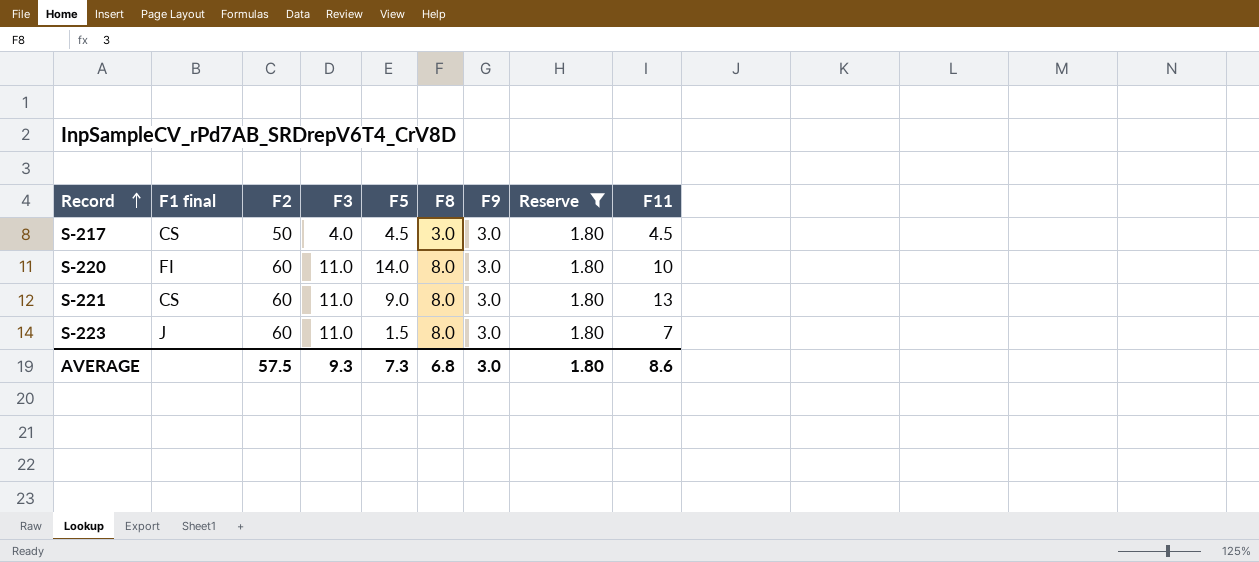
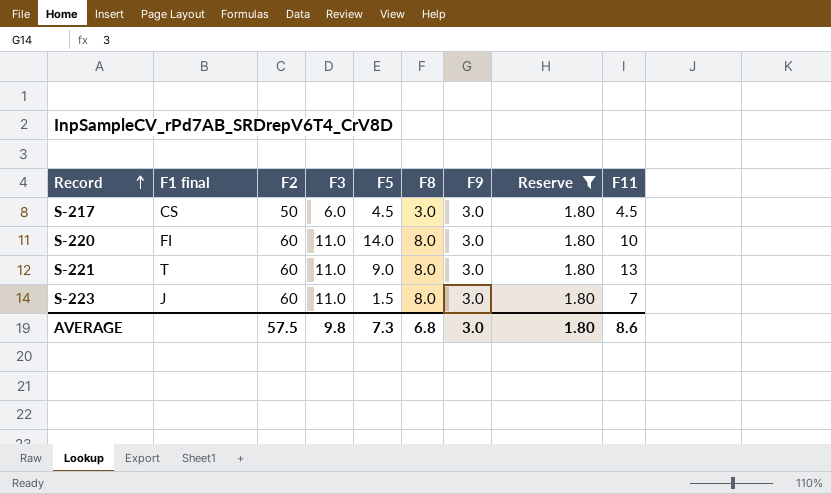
S-217 | F3: 4.0 -> 6.0
S-221 | F1 final: CS -> T
AVERAGE | F3: 9.3 -> 9.8

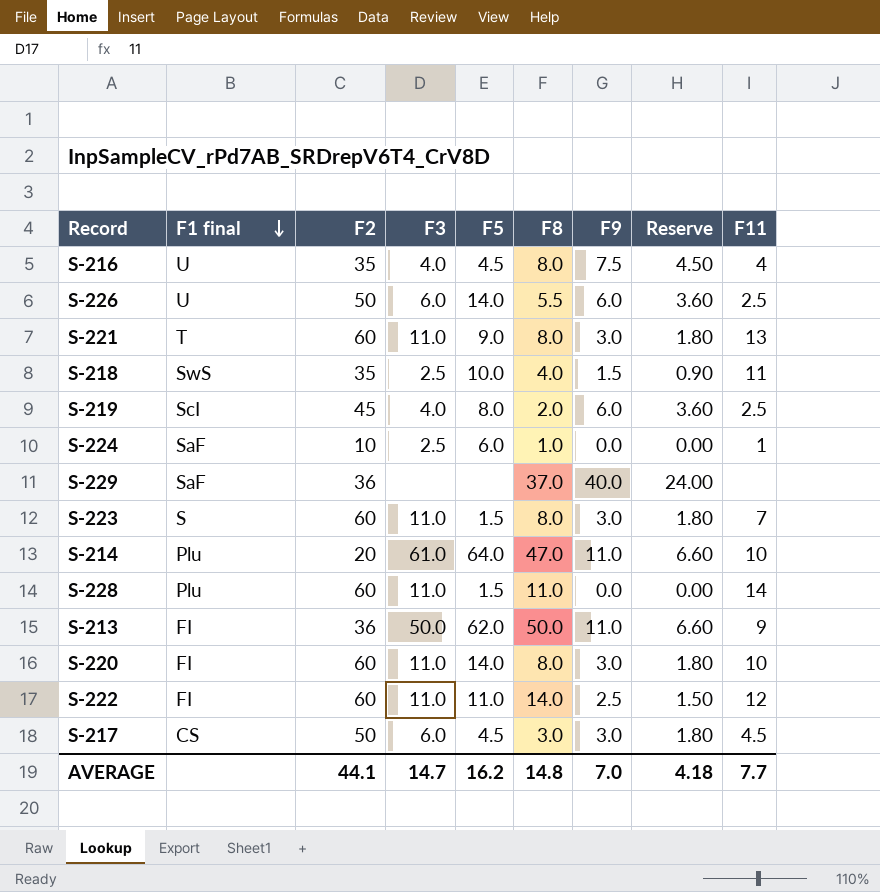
filter: Reserve = 1.80 -> none
row order: Record ascending -> F1 final descending
S-223 | F1 final: J -> S
AVERAGE | F2: 57.5 -> 44.1
AVERAGE | F3: 9.8 -> 14.7
AVERAGE | F5: 7.3 -> 16.2
AVERAGE | F8: 6.8 -> 14.8
AVERAGE | F9: 3.0 -> 7.0
AVERAGE | Reserve: 1.80 -> 4.18
AVERAGE | F11: 8.6 -> 7.7

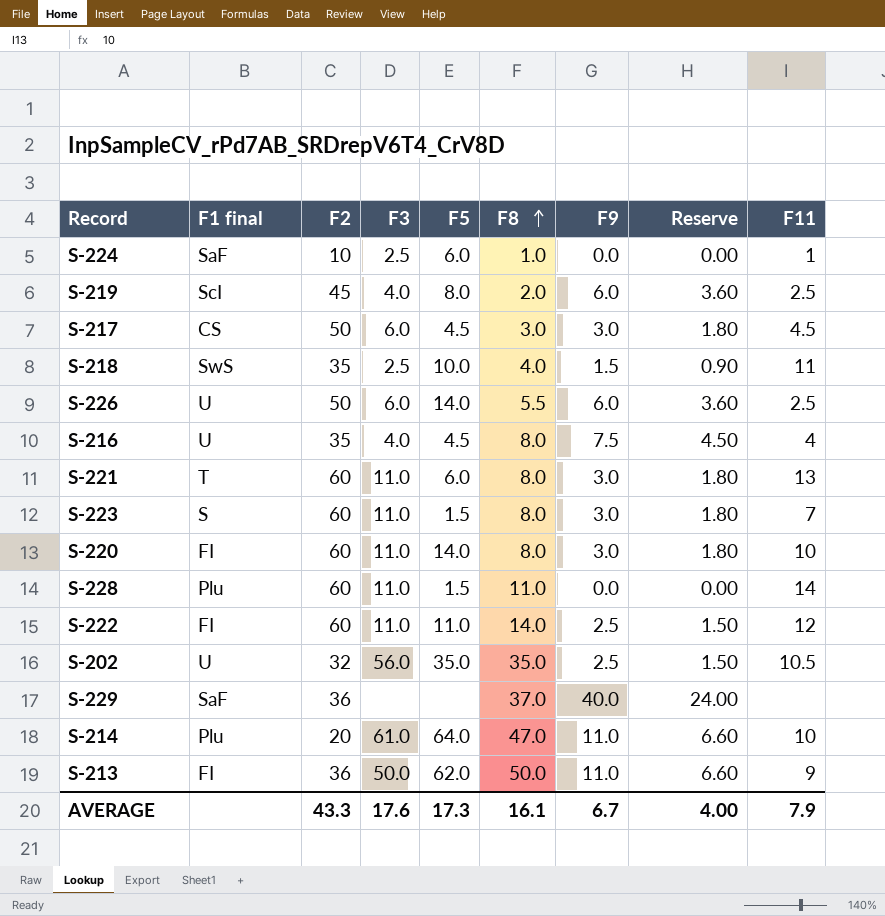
row order: F1 final descending -> F8 ascending
S-221 | F5: 9.0 -> 6.0
row S-202: none -> U | 32 | 56.0 | 35.0 | 35.0 | 2.5 | 1.50 | 10.5
AVERAGE | F2: 44.1 -> 43.3
AVERAGE | F3: 14.7 -> 17.6
AVERAGE | F5: 16.2 -> 17.3
AVERAGE | F8: 14.8 -> 16.1
AVERAGE | F9: 7.0 -> 6.7
AVERAGE | Reserve: 4.18 -> 4.00
AVERAGE | F11: 7.7 -> 7.9

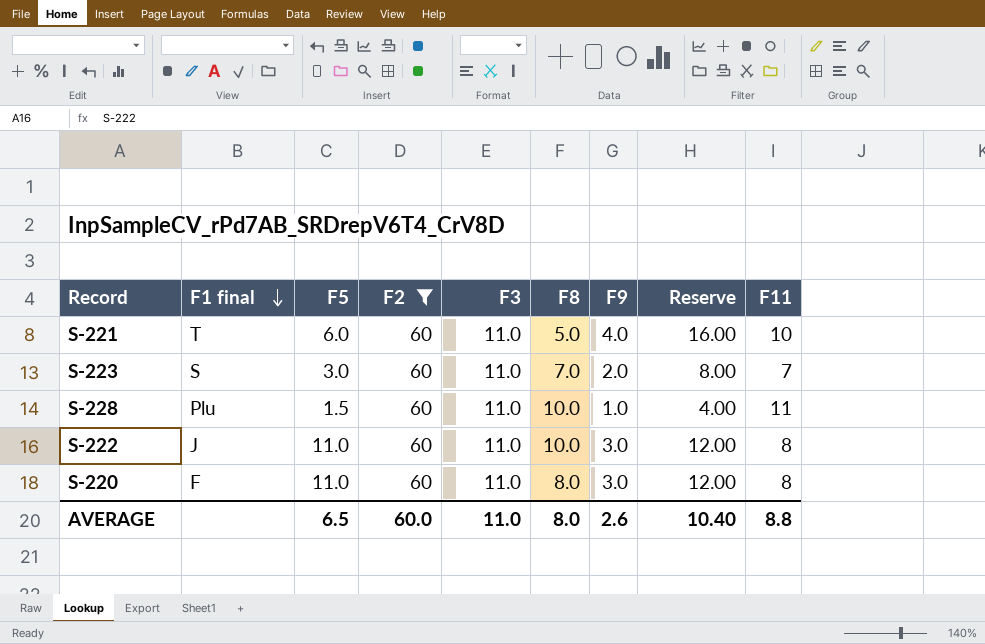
filter: none -> F2 = 60
row order: F8 ascending -> F1 final descending
column F5 | position: 5 -> 3
column Reserve | formula: [F9] * 0.6 -> [F9] * 4
S-221 | F8: 8.0 -> 5.0
S-221 | F9: 3.0 -> 4.0
S-221 | F11: 13 -> 10
S-223 | F5: 1.5 -> 3.0
S-223 | F8: 8.0 -> 7.0
S-223 | F9: 3.0 -> 2.0
S-228 | F8: 11.0 -> 10.0
S-228 | F9: 0.0 -> 1.0
S-228 | F11: 14 -> 11
S-222 | F1 final: FI -> J
S-222 | F8: 14.0 -> 10.0
S-222 | F9: 2.5 -> 3.0
S-222 | F11: 12 -> 8
S-220 | F1 final: FI -> F
S-220 | F5: 14.0 -> 11.0
S-220 | F11: 10 -> 8
AVERAGE | F5: 17.3 -> 6.5
AVERAGE | F2: 43.3 -> 60.0
AVERAGE | F3: 17.6 -> 11.0
AVERAGE | F8: 16.1 -> 8.0
AVERAGE | F9: 6.7 -> 2.6
AVERAGE | Reserve: 4.00 -> 10.40
AVERAGE | F11: 7.9 -> 8.8

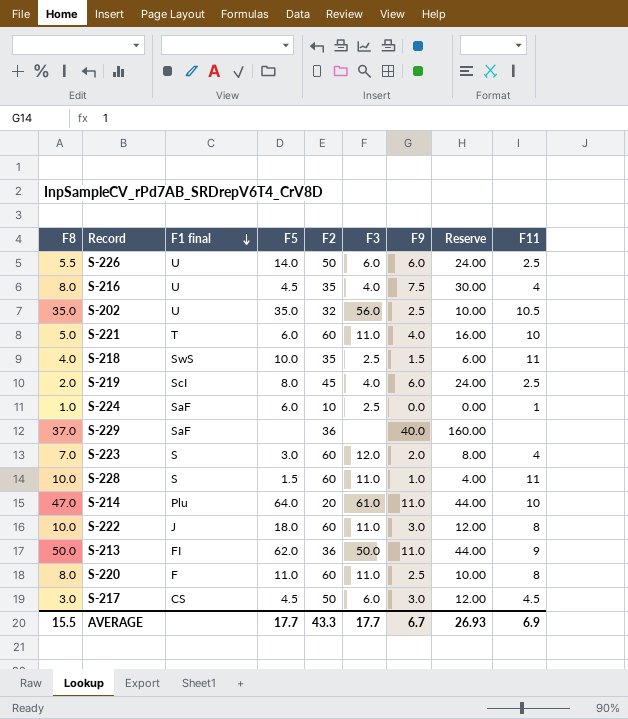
filter: F2 = 60 -> none
column F8 | position: 6 -> 1
S-223 | F3: 11.0 -> 12.0
S-223 | F11: 7 -> 4
S-228 | F1 final: Plu -> S
S-222 | F5: 11.0 -> 18.0
S-220 | F9: 3.0 -> 2.5
S-220 | Reserve: 12.00 -> 10.00
AVERAGE | F8: 8.0 -> 15.5
AVERAGE | F5: 6.5 -> 17.7
AVERAGE | F2: 60.0 -> 43.3
AVERAGE | F3: 11.0 -> 17.7
AVERAGE | F9: 2.6 -> 6.7
AVERAGE | Reserve: 10.40 -> 26.93
AVERAGE | F11: 8.8 -> 6.9

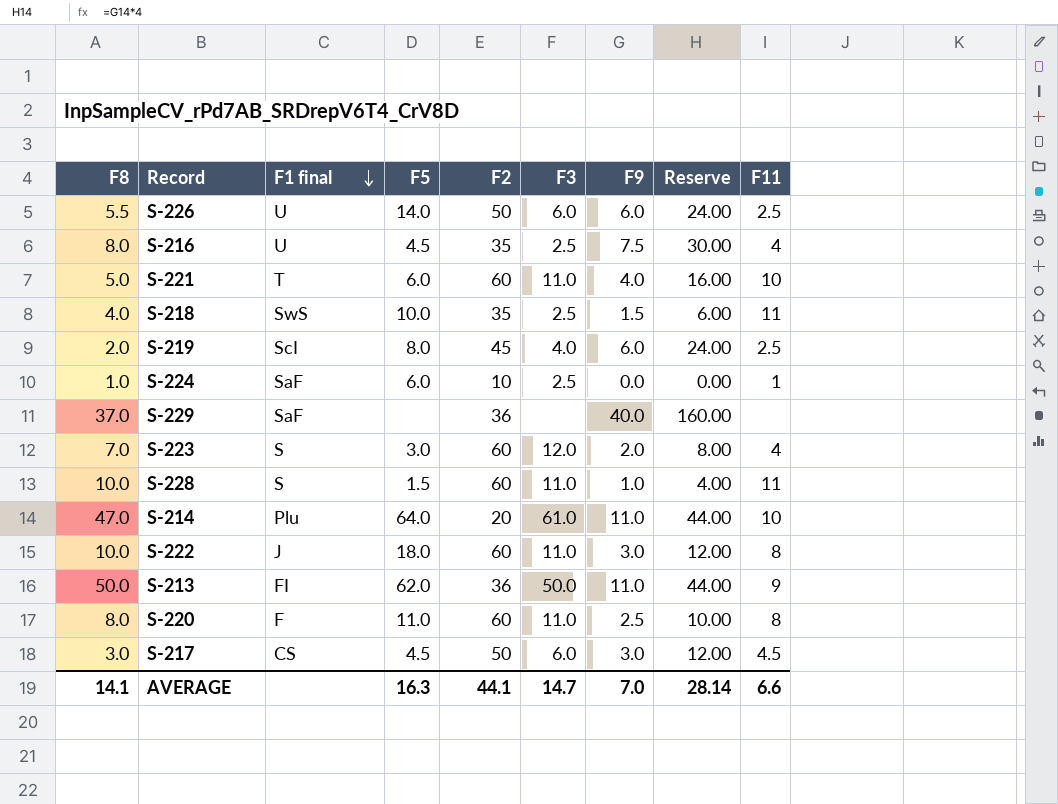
row S-202: 35.0 | U | 35.0 | 32 | 56.0 | 2.5 | 10.00 | 10.5 -> none
S-216 | F3: 4.0 -> 2.5
AVERAGE | F8: 15.5 -> 14.1
AVERAGE | F5: 17.7 -> 16.3
AVERAGE | F2: 43.3 -> 44.1
AVERAGE | F3: 17.7 -> 14.7
AVERAGE | F9: 6.7 -> 7.0
AVERAGE | Reserve: 26.93 -> 28.14
AVERAGE | F11: 6.9 -> 6.6

